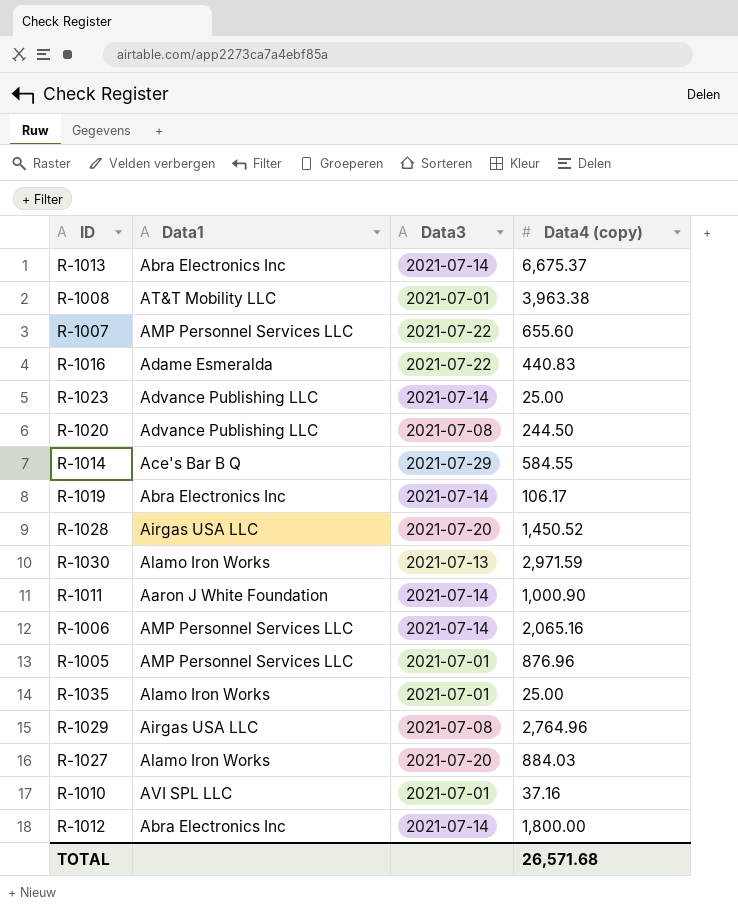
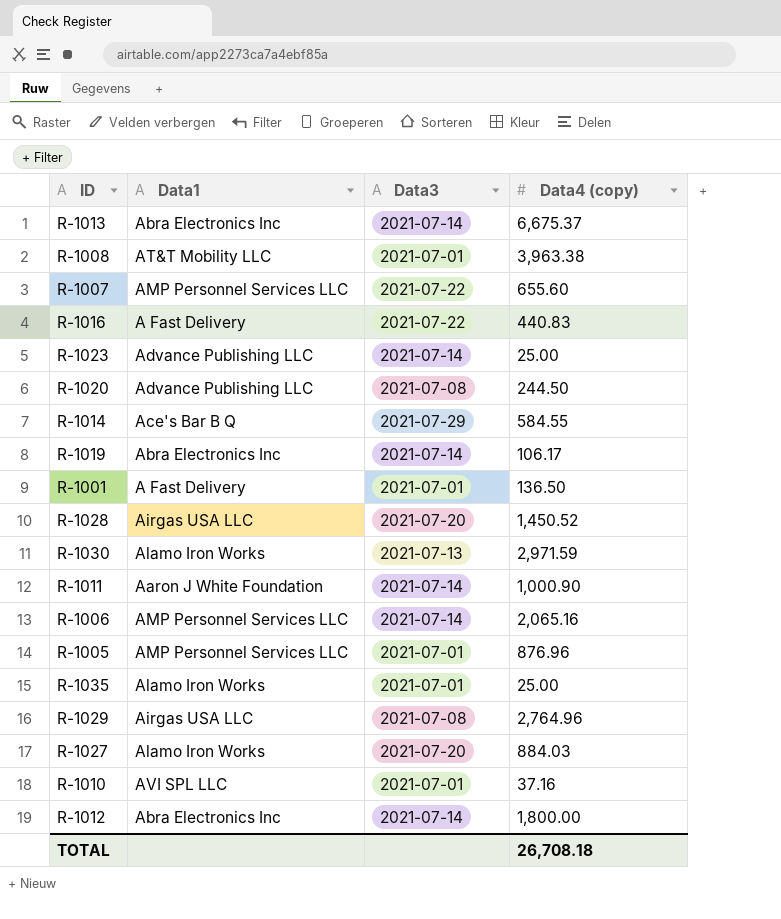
R-1016 | Data1: Adame Esmeralda -> A Fast Delivery
row R-1001: none -> A Fast Delivery | 2021-07-01 | 136.50
TOTAL | Data4 (copy): 26,571.68 -> 26,708.18

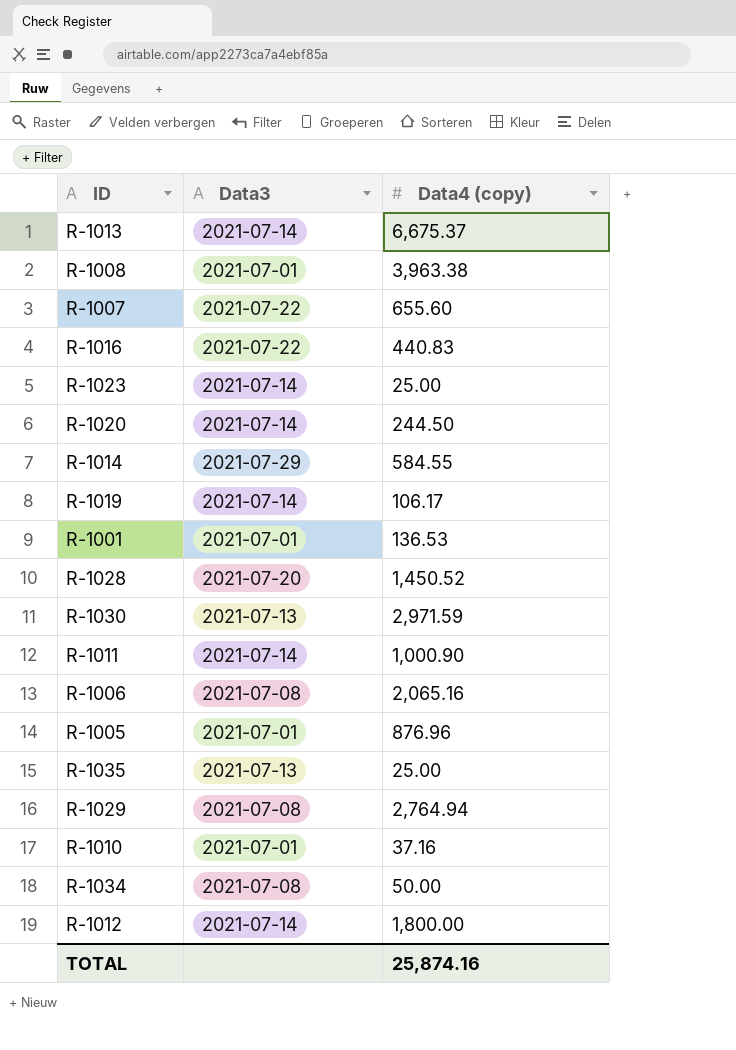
column Data1 | position: 2 -> none
row R-1027: Alamo Iron Works | 2021-07-20 | 884.03 -> none
R-1020 | Data3: 2021-07-08 -> 2021-07-14
R-1001 | Data4 (copy): 136.50 -> 136.53
R-1006 | Data3: 2021-07-14 -> 2021-07-08
R-1035 | Data3: 2021-07-01 -> 2021-07-13
R-1029 | Data4 (copy): 2,764.96 -> 2,764.94
row R-1034: none -> 2021-07-08 | 50.00
TOTAL | Data4 (copy): 26,708.18 -> 25,874.16

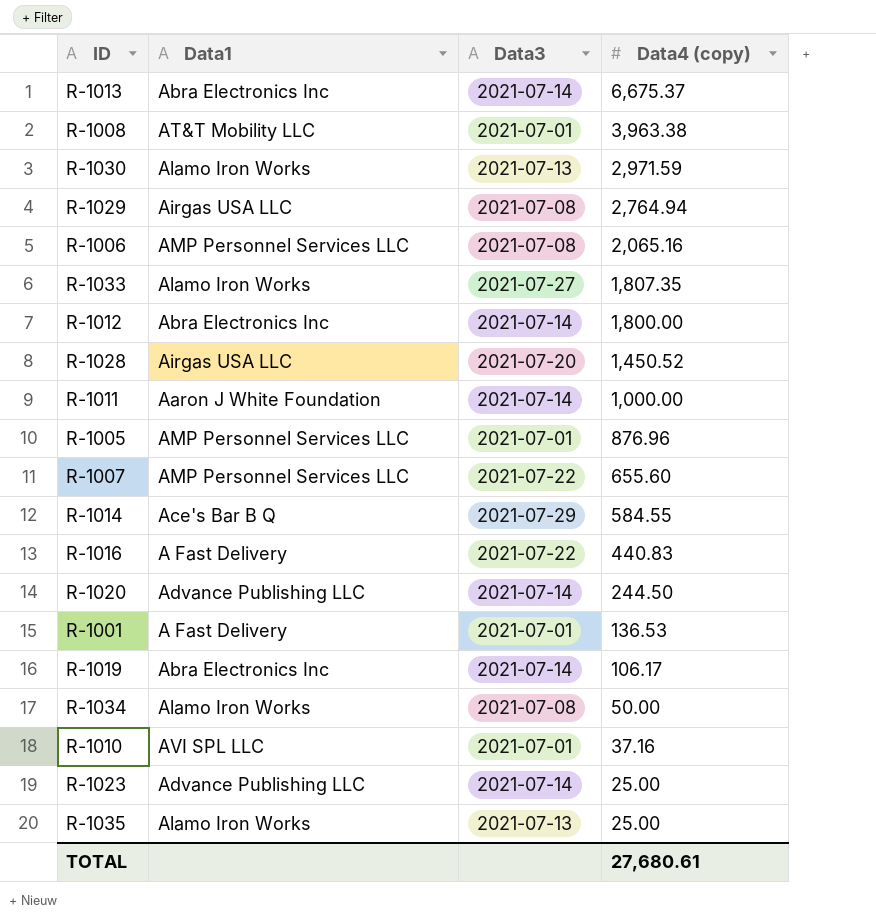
row order: none -> Data4 (copy) descending
column Data1 | position: none -> 2
row R-1033: none -> Alamo Iron Works | 2021-07-27 | 1,807.35
R-1011 | Data4 (copy): 1,000.90 -> 1,000.00
TOTAL | Data4 (copy): 25,874.16 -> 27,680.61

